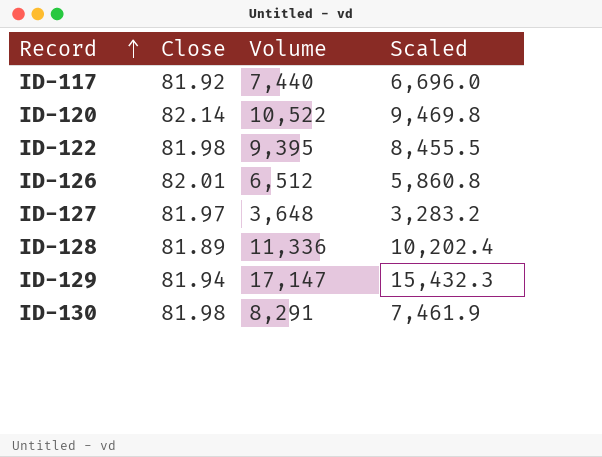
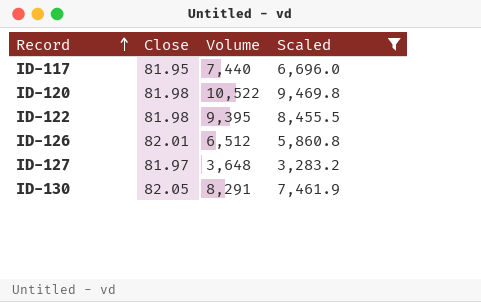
filter: none -> Scaled <= 9,469.8
ID-117 | Close: 81.92 -> 81.95
ID-120 | Close: 82.14 -> 81.98
ID-130 | Close: 81.98 -> 82.05

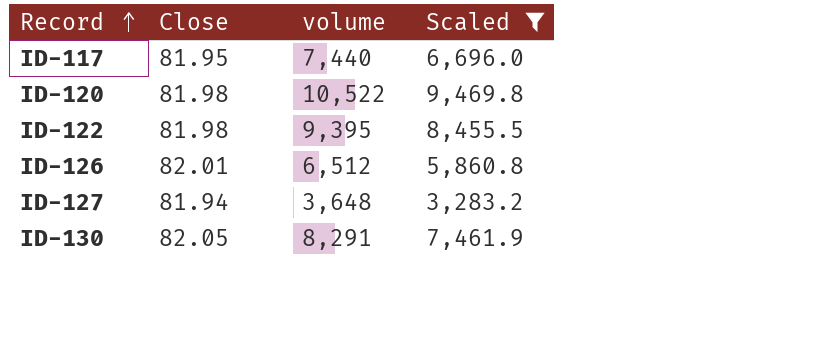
column name: Volume -> volume
ID-127 | Close: 81.97 -> 81.94

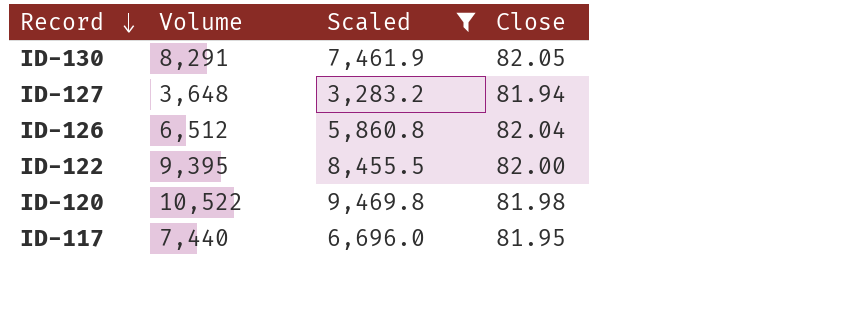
row order: Record ascending -> Record descending
column name: volume -> Volume
column Close | position: 2 -> 4
ID-126 | Close: 82.01 -> 82.04
ID-122 | Close: 81.98 -> 82.00

